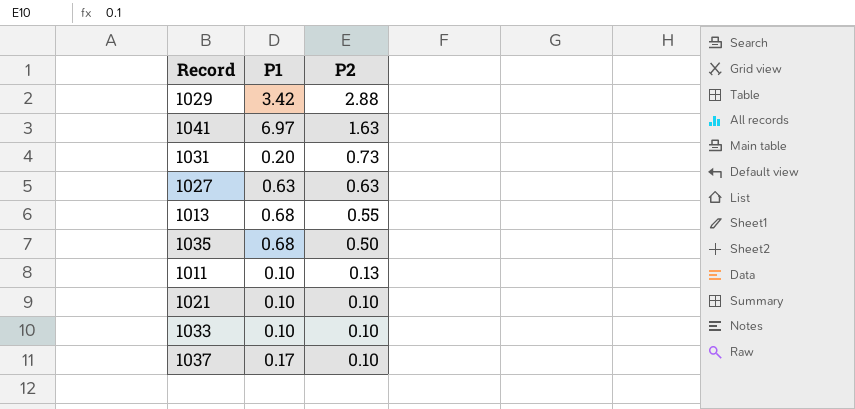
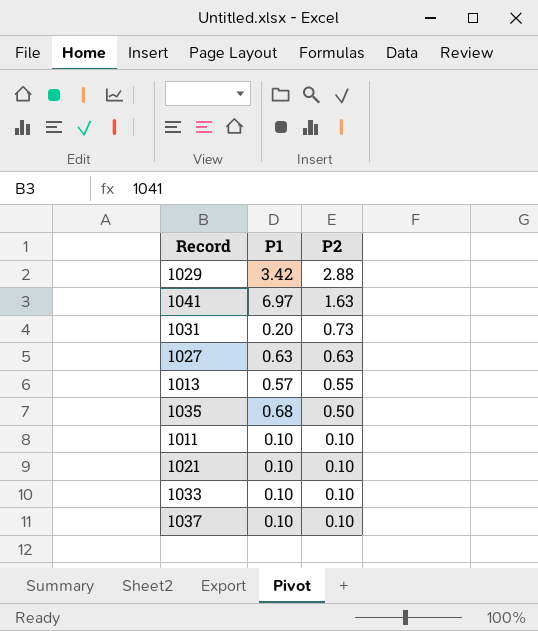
1013 | P1: 0.68 -> 0.57
1011 | P2: 0.13 -> 0.10
1037 | P1: 0.17 -> 0.10

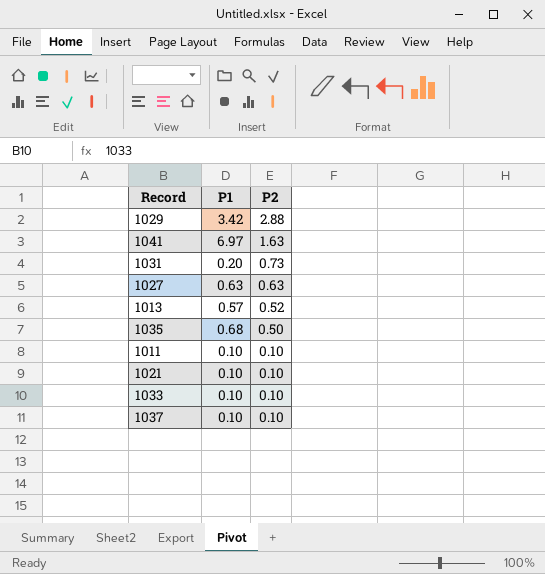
1013 | P2: 0.55 -> 0.52

